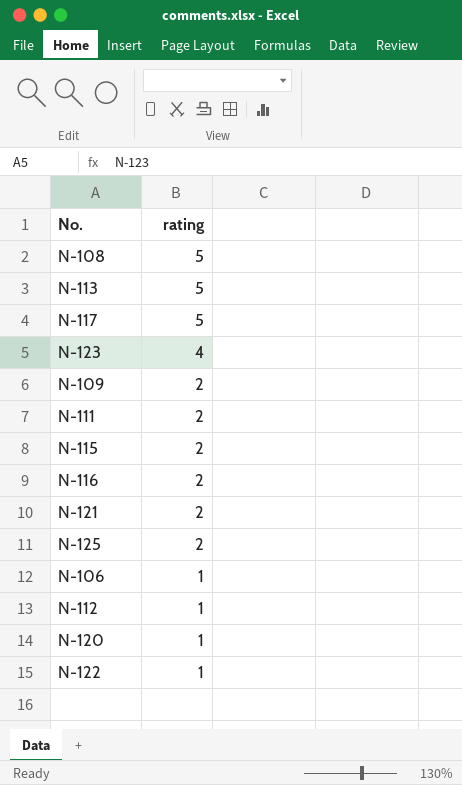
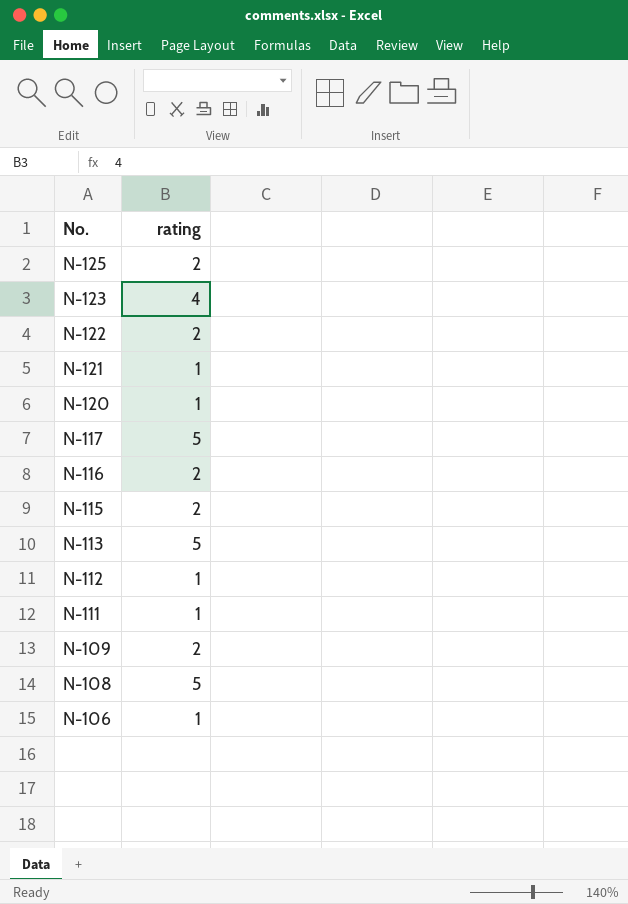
row order: rating descending -> No. descending
N-122 | rating: 1 -> 2
N-121 | rating: 2 -> 1
N-111 | rating: 2 -> 1

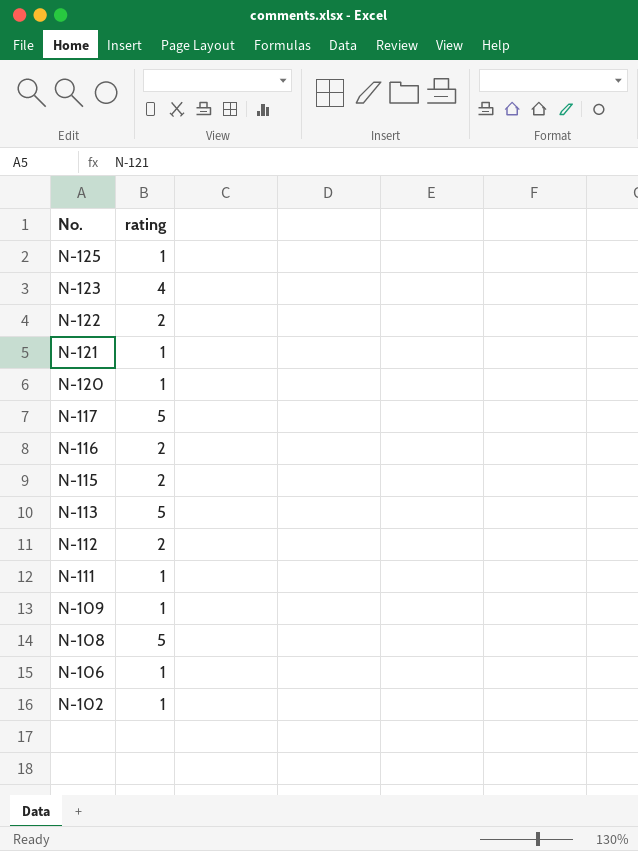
N-125 | rating: 2 -> 1
N-112 | rating: 1 -> 2
N-109 | rating: 2 -> 1
row N-102: none -> 1

